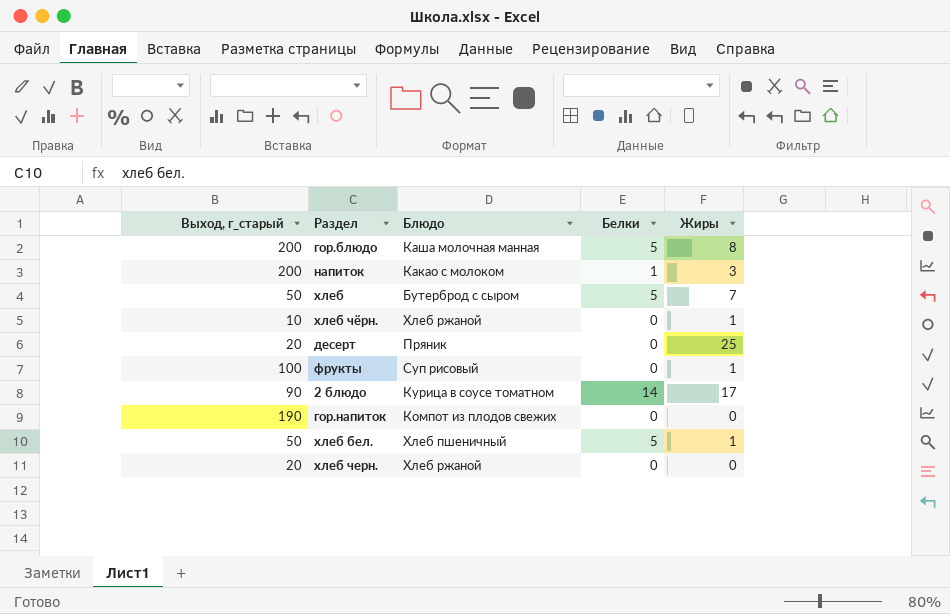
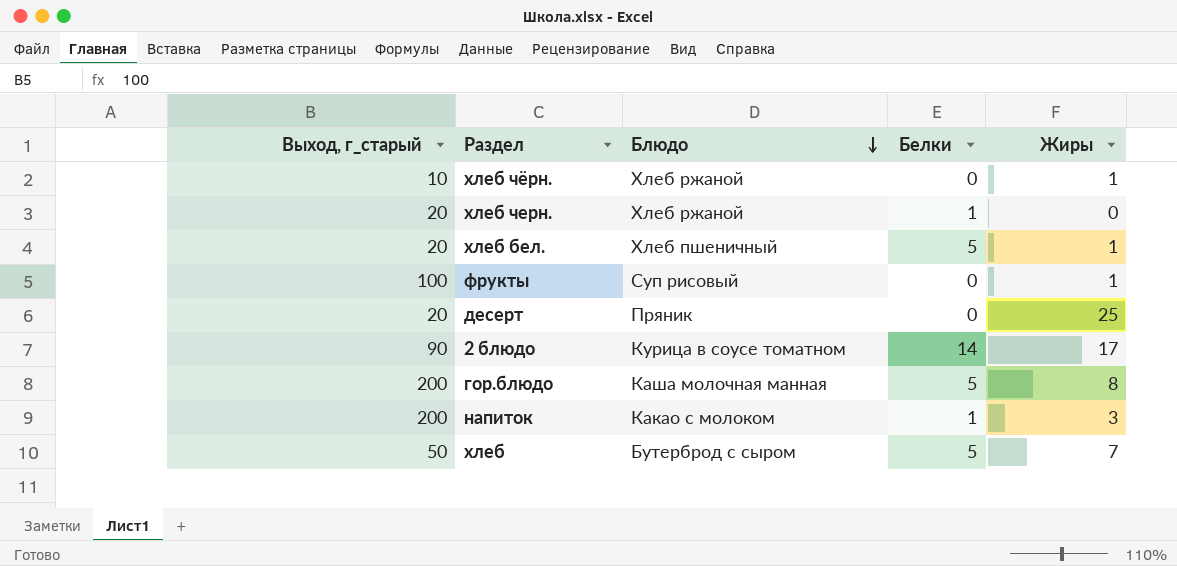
row order: none -> Блюдо descending
row гор.напиток: 190 | Компот из плодов свежих | 0 | 0 -> none
хлеб черн. | Белки: 0 -> 1
хлеб бел. | Выход, г_старый: 50 -> 20

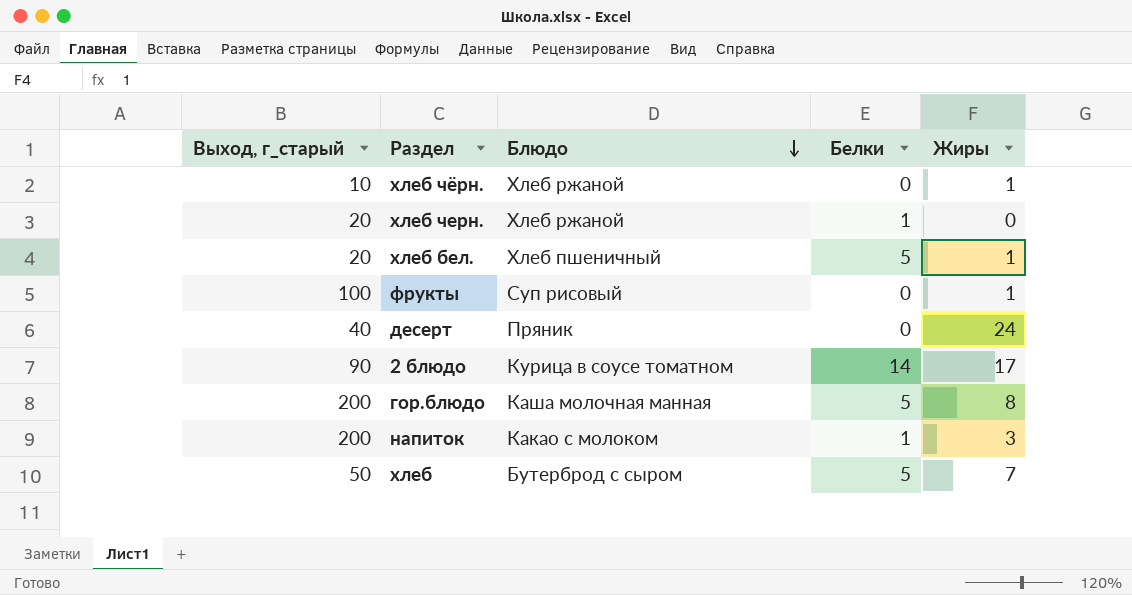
десерт | Выход, г_старый: 20 -> 40
десерт | Жиры: 25 -> 24

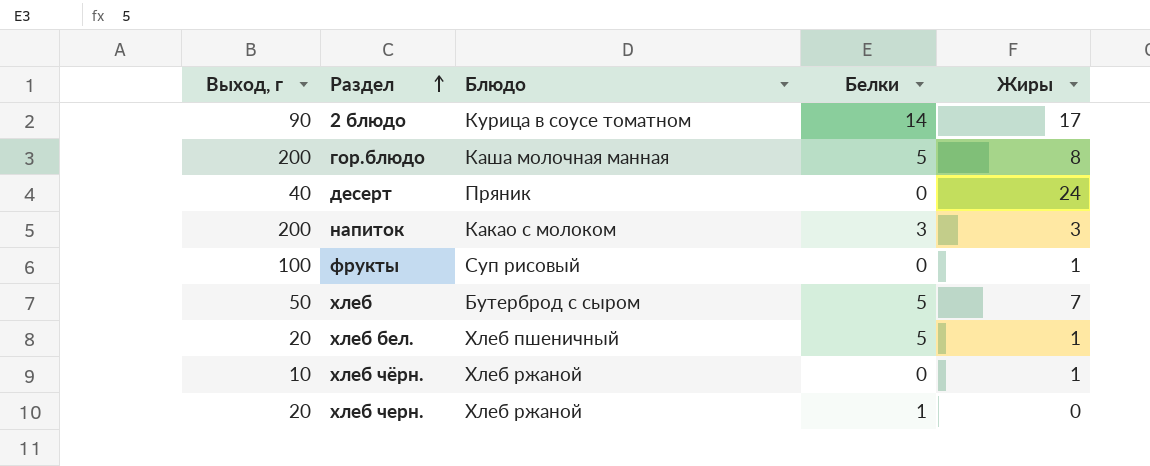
row order: Блюдо descending -> Раздел ascending
column name: Выход, г_старый -> Выход, г
напиток | Белки: 1 -> 3

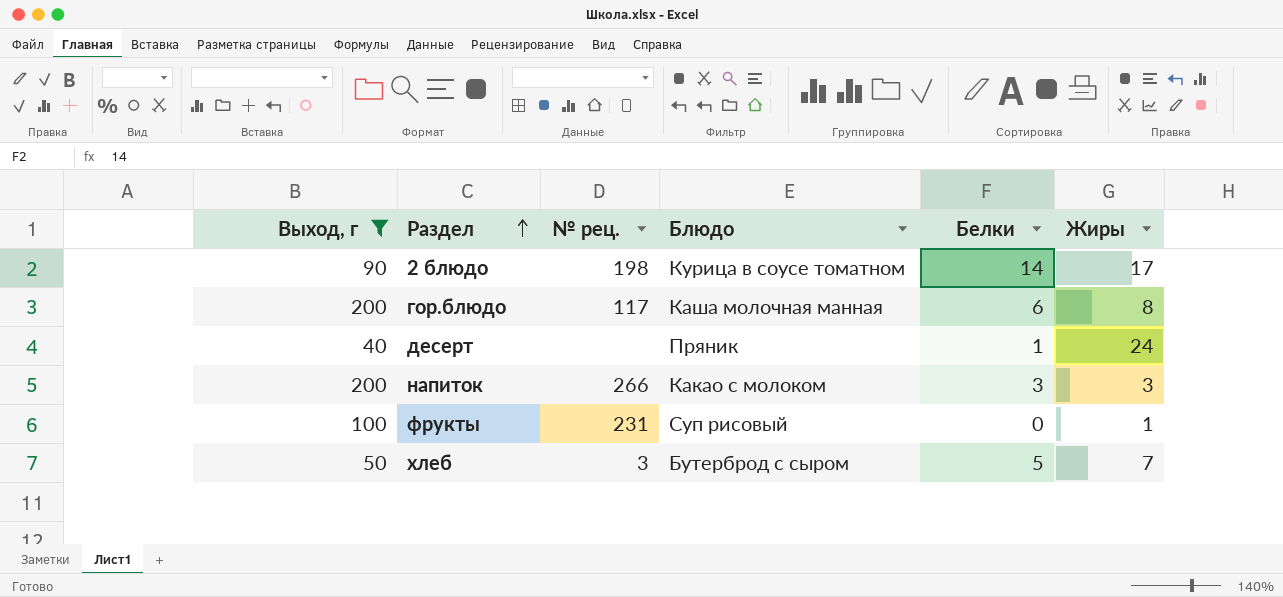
filter: none -> Выход, г >= 40
column № рец. | position: none -> 3
гор.блюдо | Белки: 5 -> 6
десерт | Белки: 0 -> 1

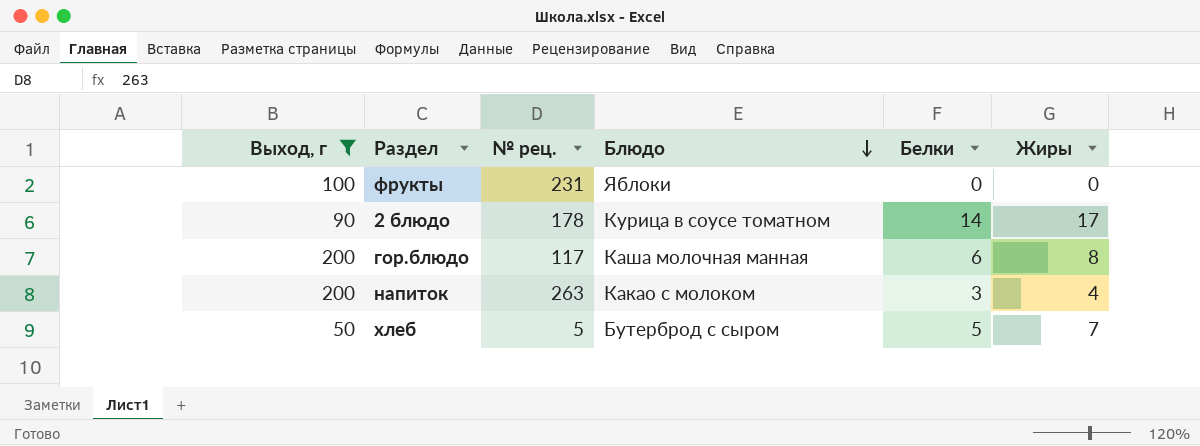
row order: Раздел ascending -> Блюдо descending
row десерт: 40 | none | Пряник | 1 | 24 -> none
фрукты | Блюдо: Суп рисовый -> Яблоки
фрукты | Жиры: 1 -> 0
2 блюдо | № рец.: 198 -> 178
напиток | № рец.: 266 -> 263
напиток | Жиры: 3 -> 4
хлеб | № рец.: 3 -> 5

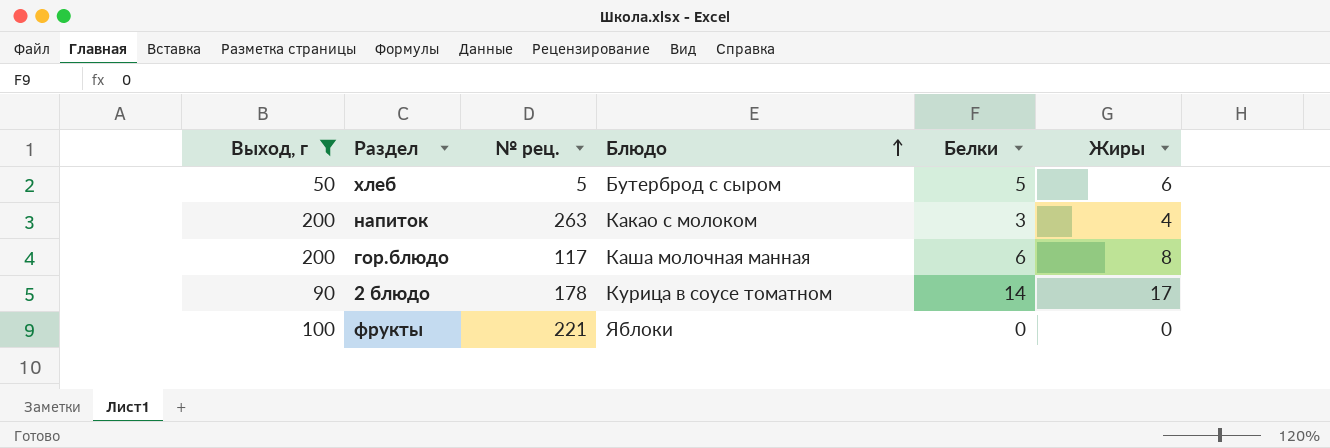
row order: Блюдо descending -> Блюдо ascending
хлеб | Жиры: 7 -> 6
фрукты | № рец.: 231 -> 221

